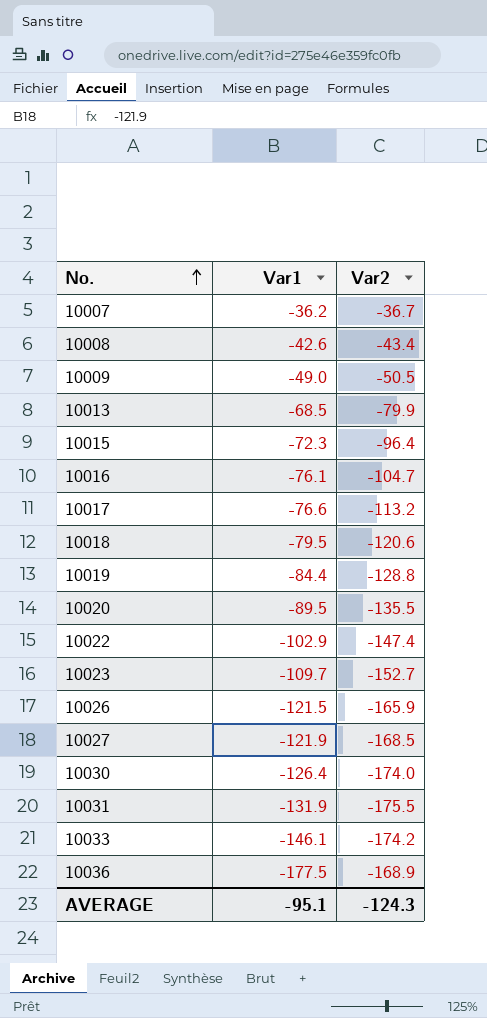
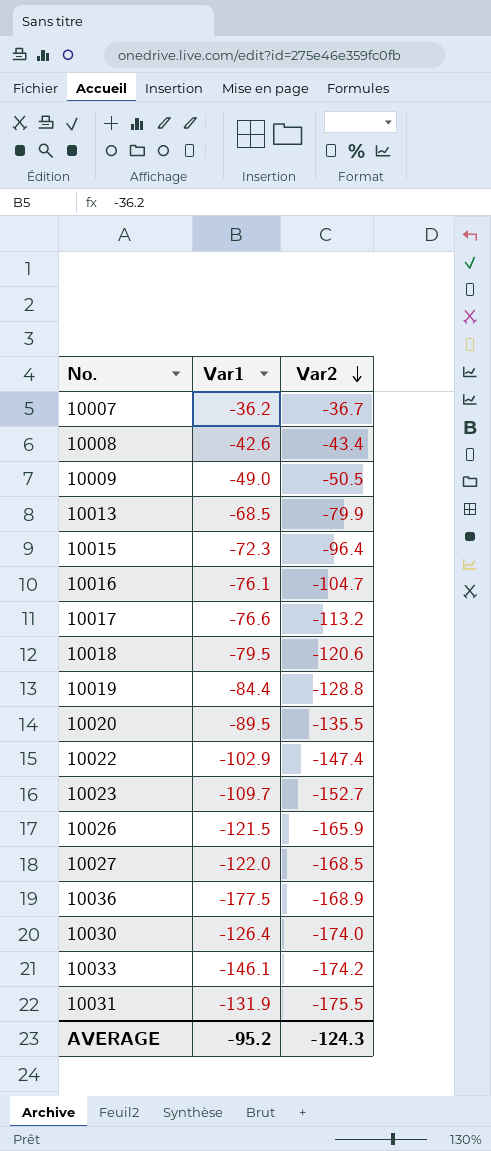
row order: No. ascending -> Var2 descending
10027 | Var1: -121.9 -> -122.0
AVERAGE | Var1: -95.1 -> -95.2

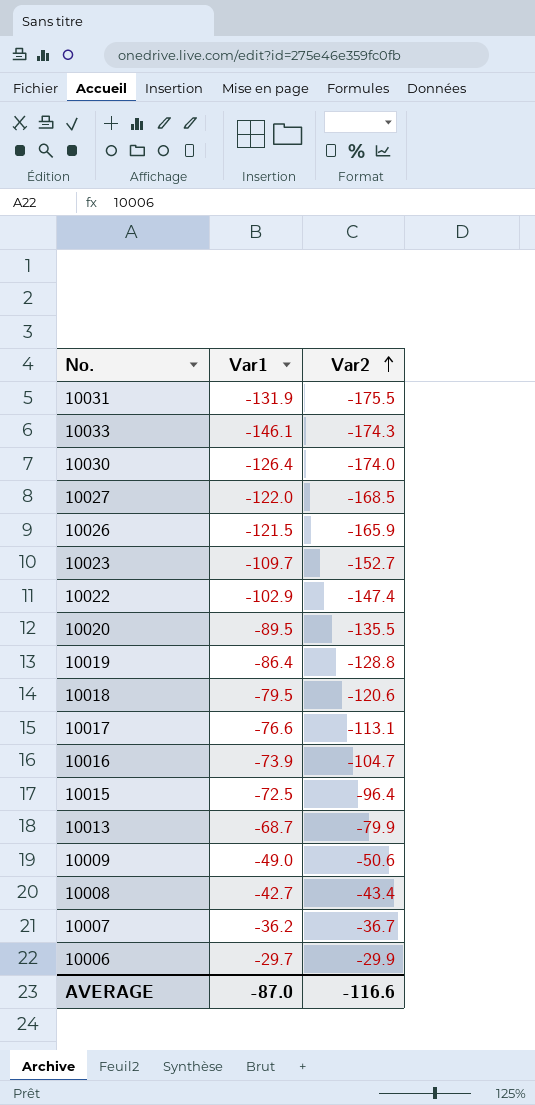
row order: Var2 descending -> Var2 ascending
row 10036: -177.5 | -168.9 -> none
10033 | Var2: -174.2 -> -174.3
10019 | Var1: -84.4 -> -86.4
10017 | Var2: -113.2 -> -113.1
10016 | Var1: -76.1 -> -73.9
10015 | Var1: -72.3 -> -72.5
10013 | Var1: -68.5 -> -68.7
10009 | Var2: -50.5 -> -50.6
10008 | Var1: -42.6 -> -42.7
row 10006: none -> -29.7 | -29.9
AVERAGE | Var1: -95.2 -> -87.0
AVERAGE | Var2: -124.3 -> -116.6

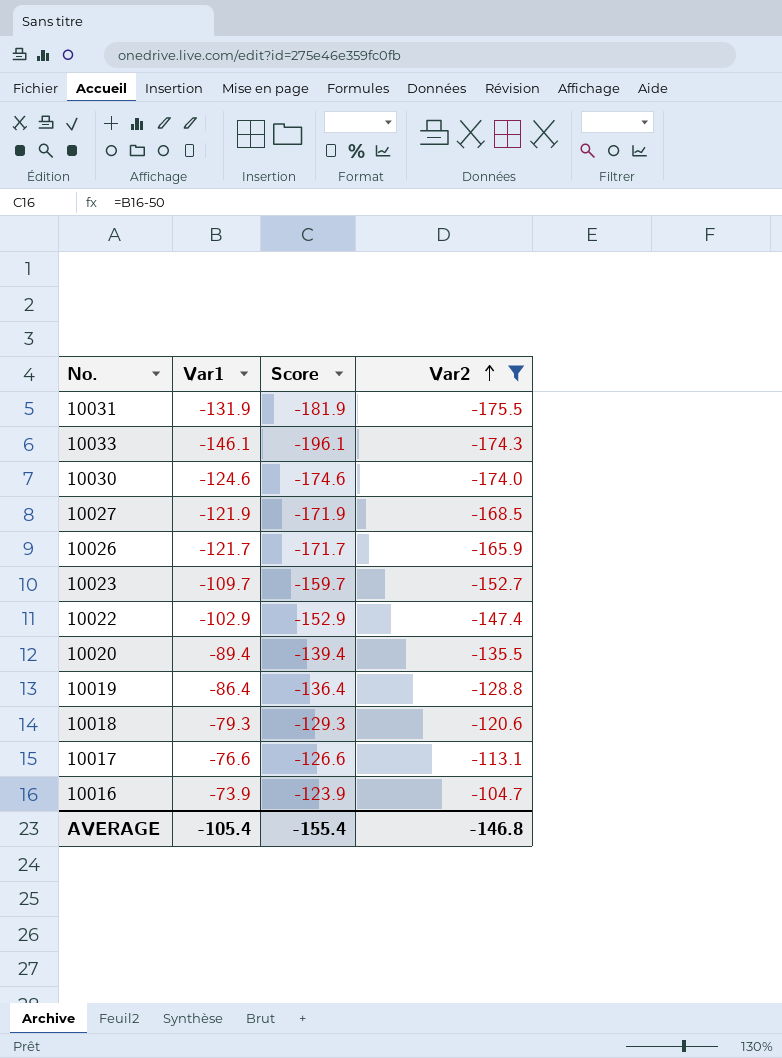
filter: none -> Var2 <= -104.7
column Score | formula: none -> [Var1] - 50
10030 | Var1: -126.4 -> -124.6
10027 | Var1: -122.0 -> -121.9
10026 | Var1: -121.5 -> -121.7
10020 | Var1: -89.5 -> -89.4
10018 | Var1: -79.5 -> -79.3
AVERAGE | Var1: -87.0 -> -105.4
AVERAGE | Var2: -116.6 -> -146.8

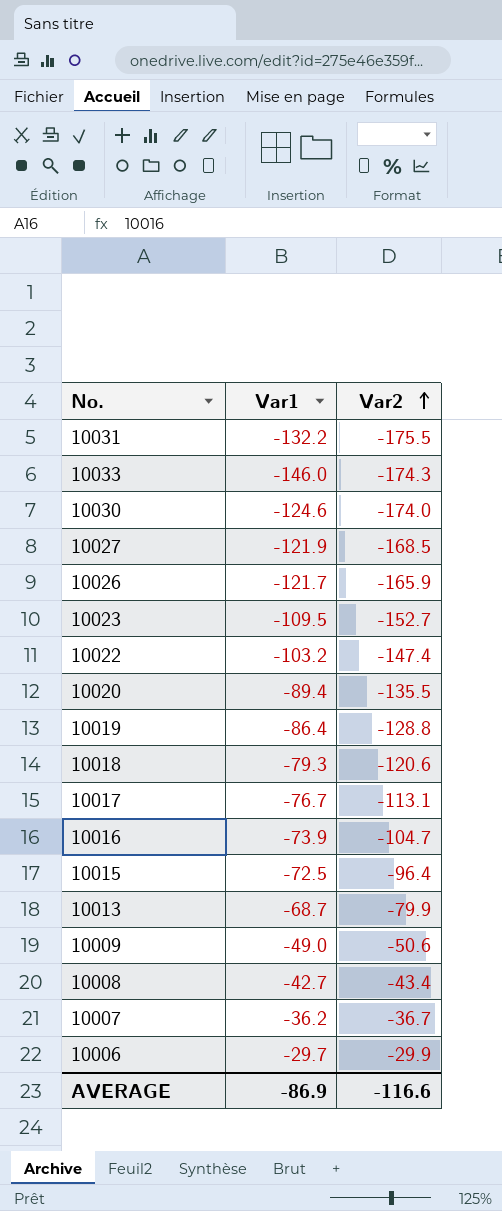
filter: Var2 <= -104.7 -> none
column Score | formula: [Var1] - 50 -> none
10031 | Var1: -131.9 -> -132.2
10033 | Var1: -146.1 -> -146.0
10023 | Var1: -109.7 -> -109.5
10022 | Var1: -102.9 -> -103.2
10017 | Var1: -76.6 -> -76.7
AVERAGE | Var1: -105.4 -> -86.9
AVERAGE | Var2: -146.8 -> -116.6

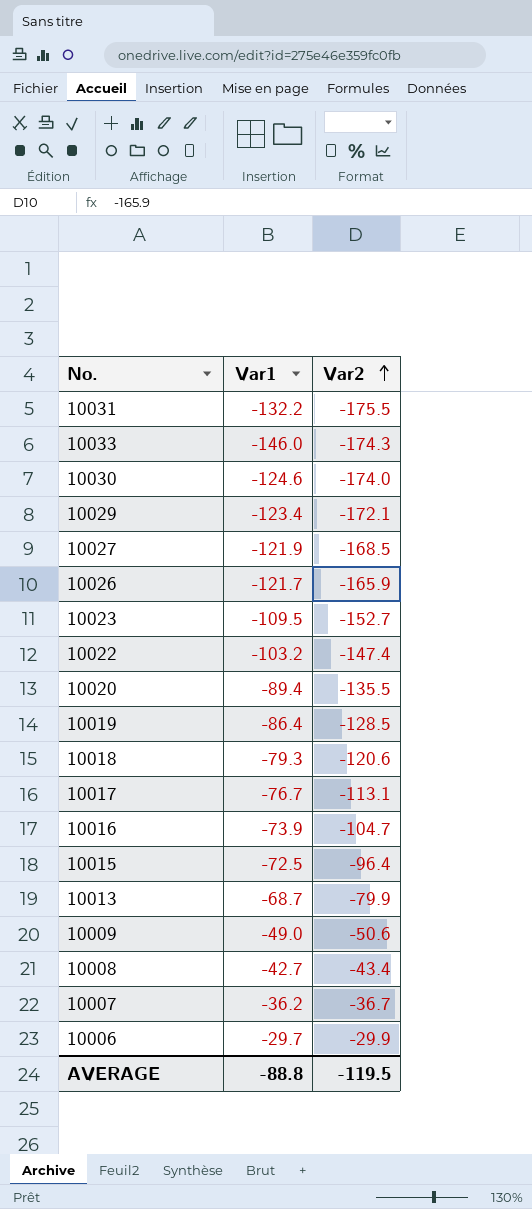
row 10029: none -> -123.4 | -172.1
10019 | Var2: -128.8 -> -128.5
AVERAGE | Var1: -86.9 -> -88.8
AVERAGE | Var2: -116.6 -> -119.5

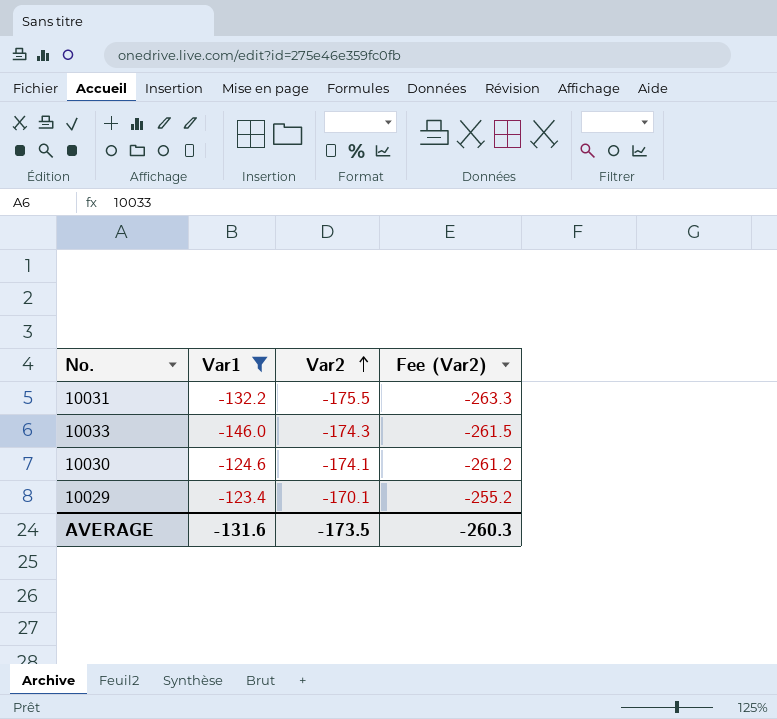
filter: none -> Var1 <= -123.4
column Fee (Var2) | formula: none -> [Var2] * 1.5
10030 | Var2: -174.0 -> -174.1
10029 | Var2: -172.1 -> -170.1
AVERAGE | Var1: -88.8 -> -131.6
AVERAGE | Var2: -119.5 -> -173.5

